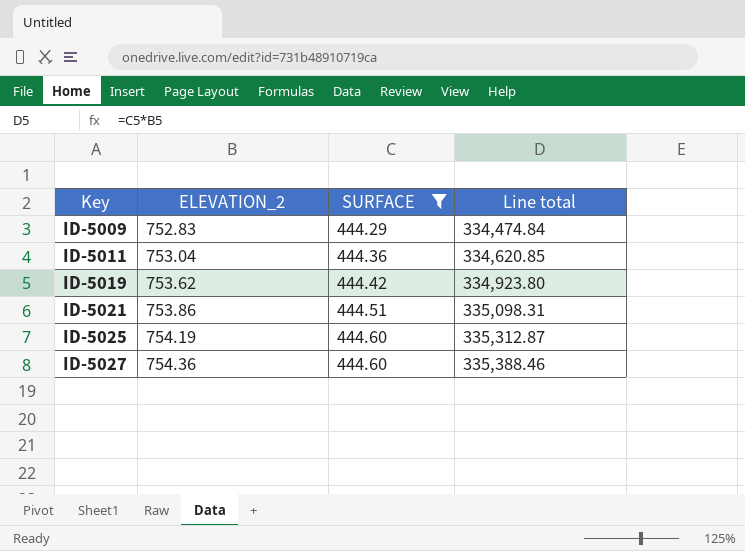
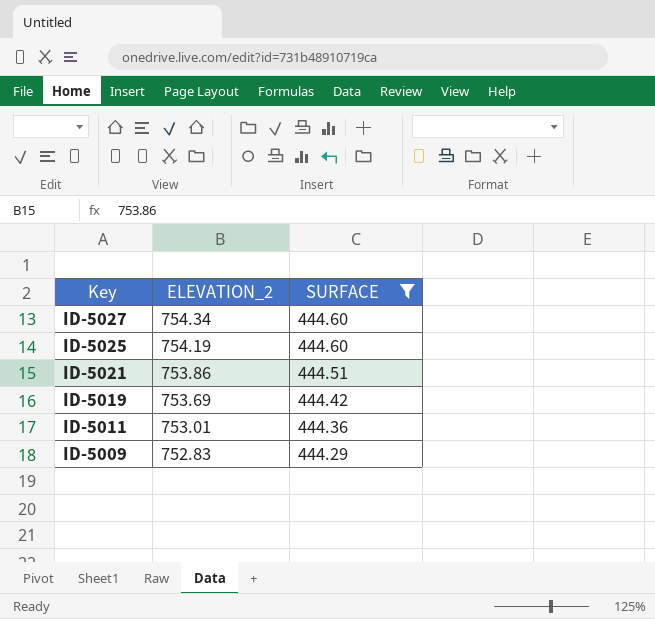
row order: Key ascending -> Key descending
column Line total | formula: [ELEVATION_2] * [SURFACE] -> none
ID-5027 | ELEVATION_2: 754.36 -> 754.34
ID-5019 | ELEVATION_2: 753.62 -> 753.69
ID-5011 | ELEVATION_2: 753.04 -> 753.01

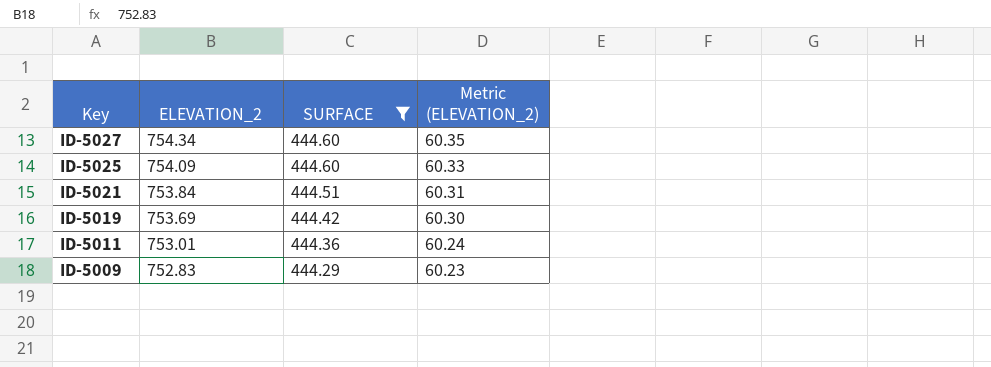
column Metric (ELEVATION_2) | formula: none -> [ELEVATION_2] * 0.08
ID-5025 | ELEVATION_2: 754.19 -> 754.09
ID-5021 | ELEVATION_2: 753.86 -> 753.84

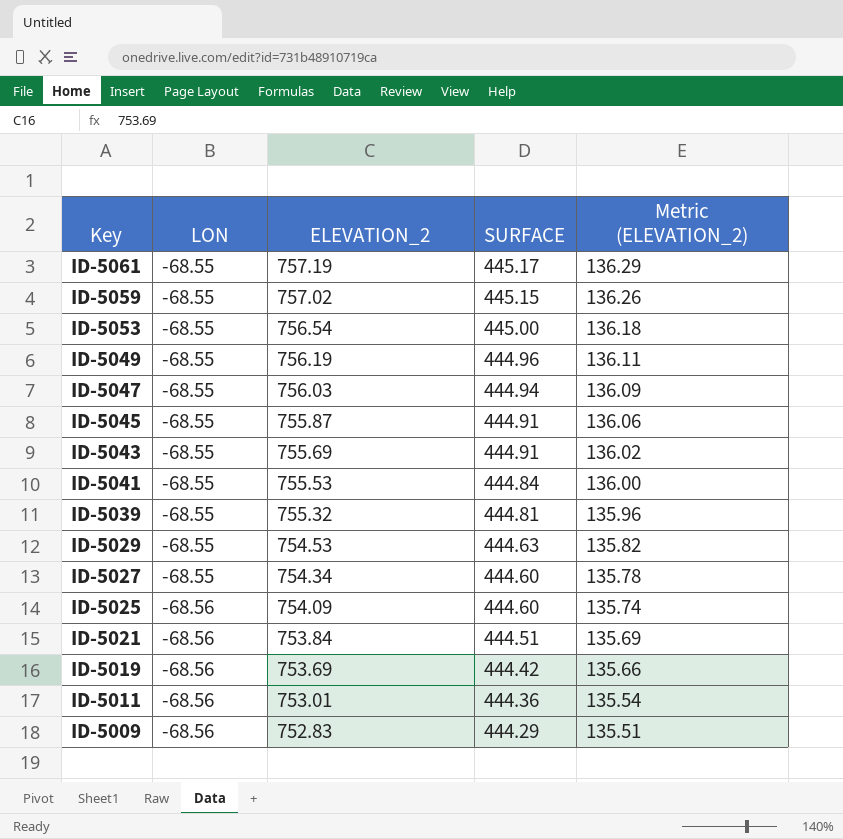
filter: SURFACE <= 444.60 -> none
column LON | position: none -> 2
column Metric (ELEVATION_2) | formula: [ELEVATION_2] * 0.08 -> [ELEVATION_2] * 0.18

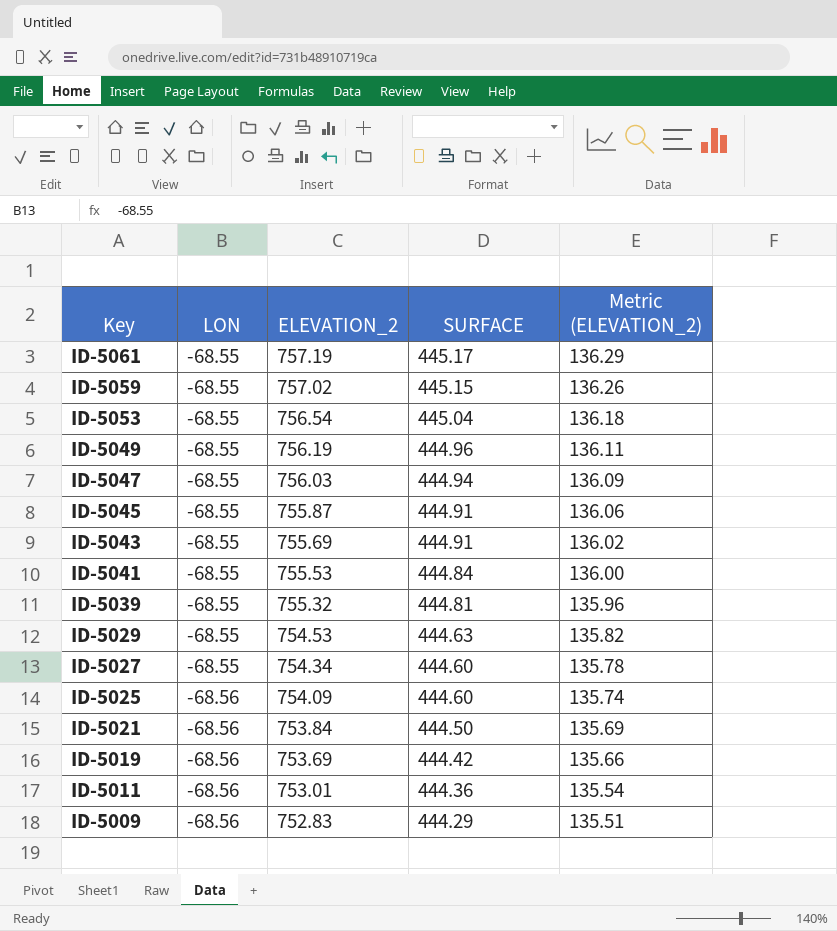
ID-5053 | SURFACE: 445.00 -> 445.04
ID-5021 | SURFACE: 444.51 -> 444.50

